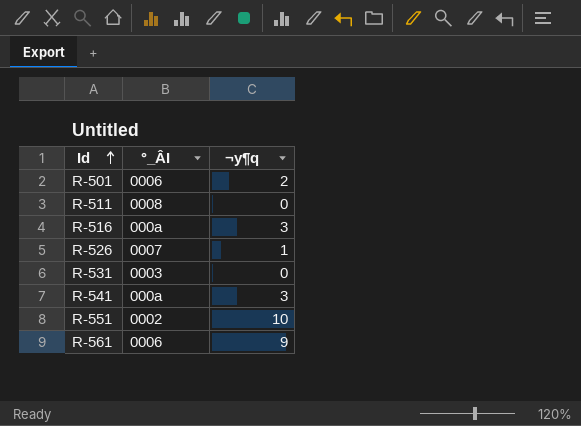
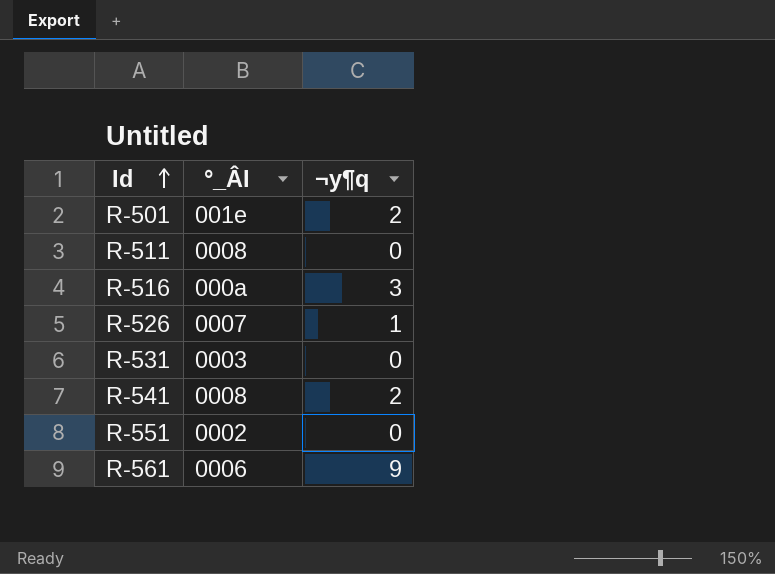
R-501 | °_ÂI: 0006 -> 001e
R-541 | °_ÂI: 000a -> 0008
R-541 | ¬y¶q: 3 -> 2
R-551 | ¬y¶q: 10 -> 0

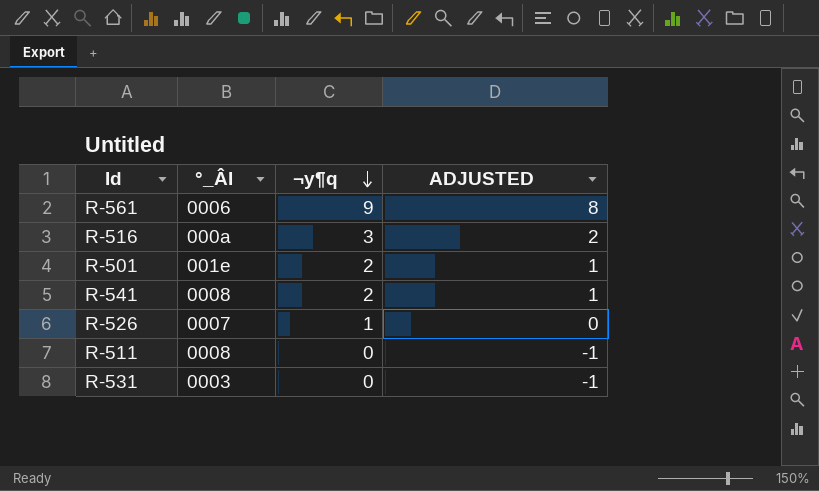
row order: Id ascending -> ¬y¶q descending
column ADJUSTED | formula: none -> [¬y¶q] - 1
row R-551: 0002 | 0 -> none

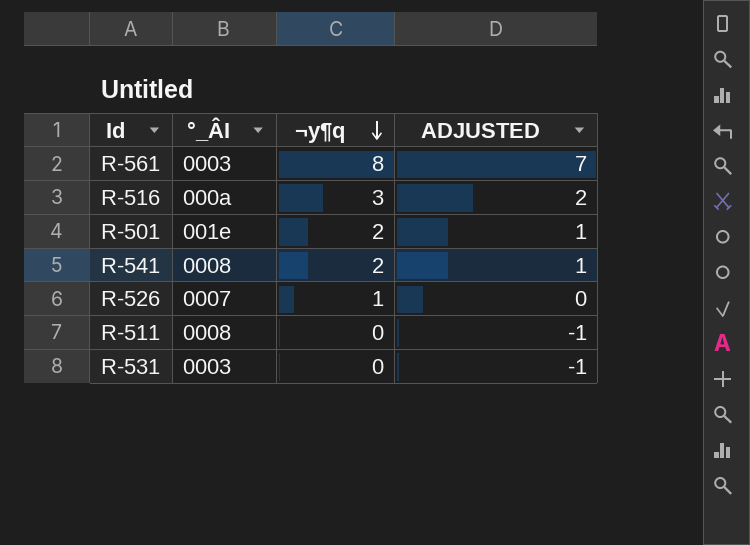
R-561 | °_ÂI: 0006 -> 0003
R-561 | ¬y¶q: 9 -> 8
R-561 | ADJUSTED: 8 -> 7

